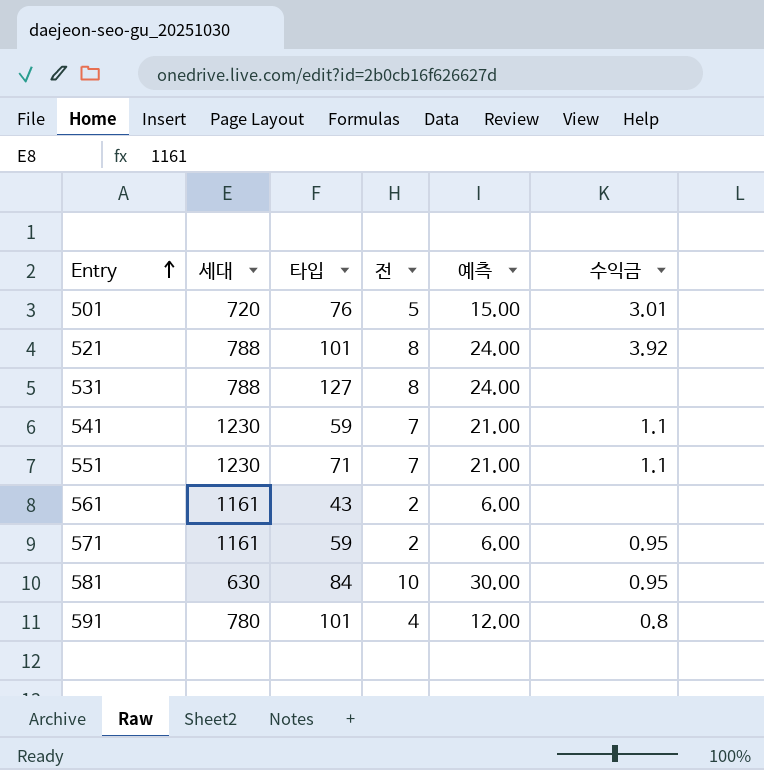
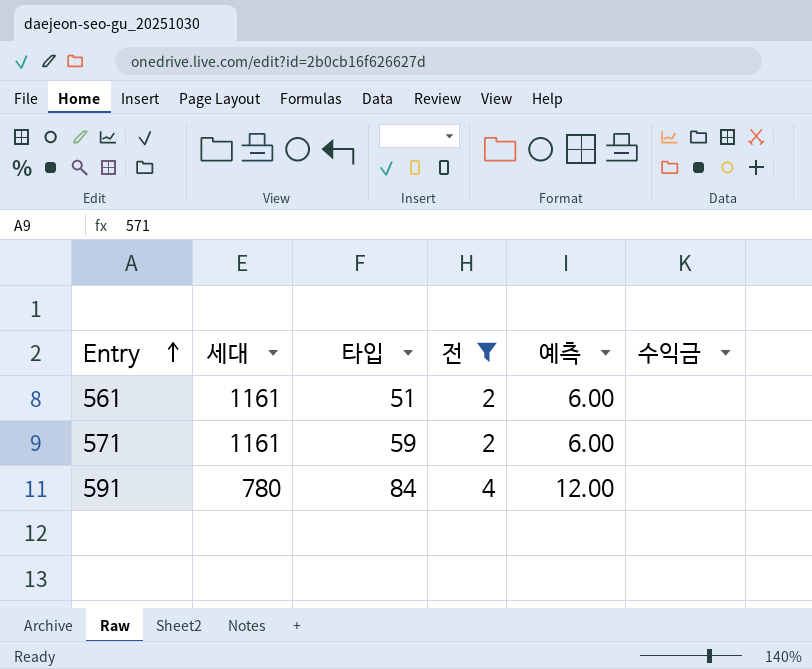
filter: none -> 전 <= 4
561 | 타입: 43 -> 51
571 | 수익금: 0.95 -> none
591 | 타입: 101 -> 84
591 | 수익금: 0.8 -> none

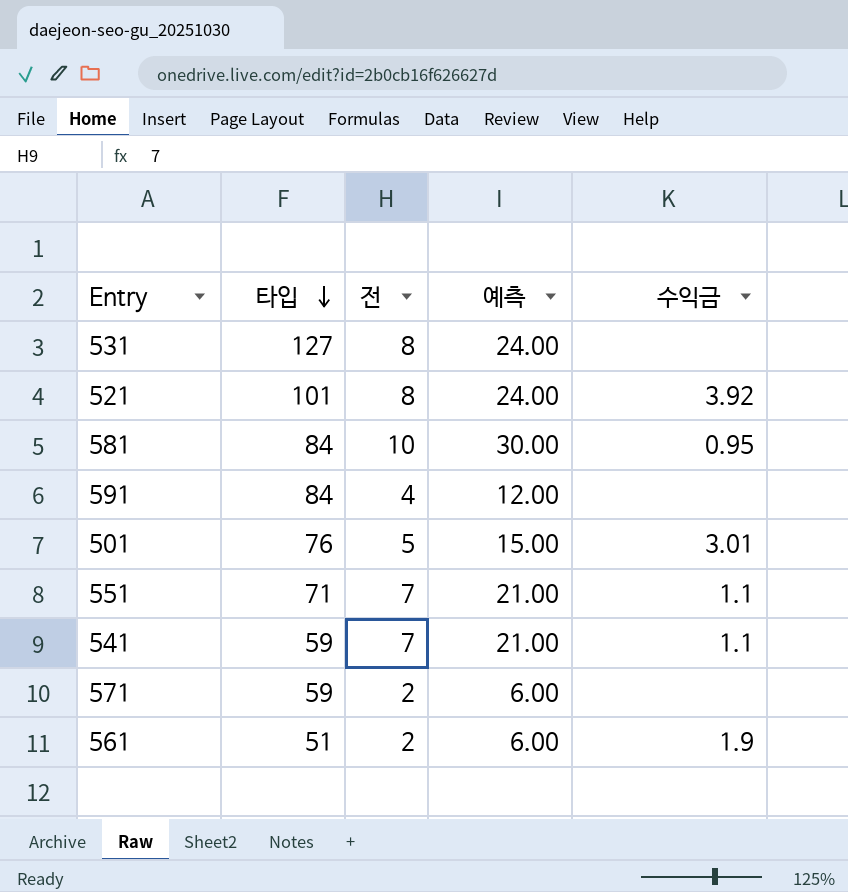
filter: 전 <= 4 -> none
row order: Entry ascending -> 타입 descending
column 세대 | position: 2 -> none
561 | 수익금: none -> 1.9

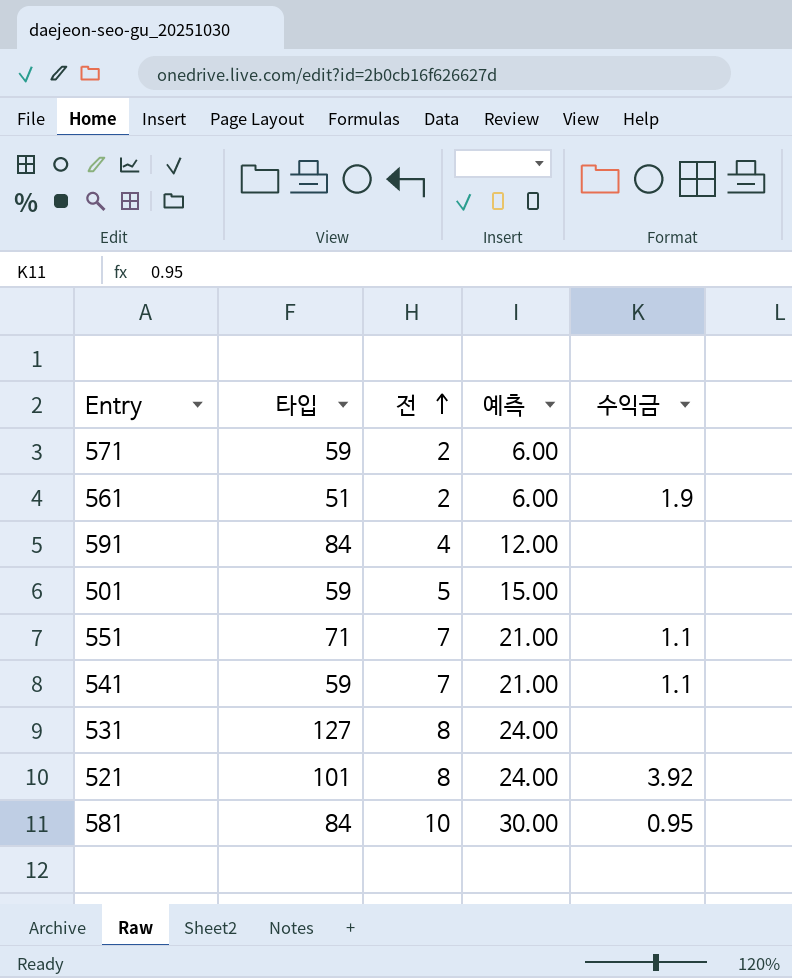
row order: 타입 descending -> 전 ascending
501 | 타입: 76 -> 59
501 | 수익금: 3.01 -> none

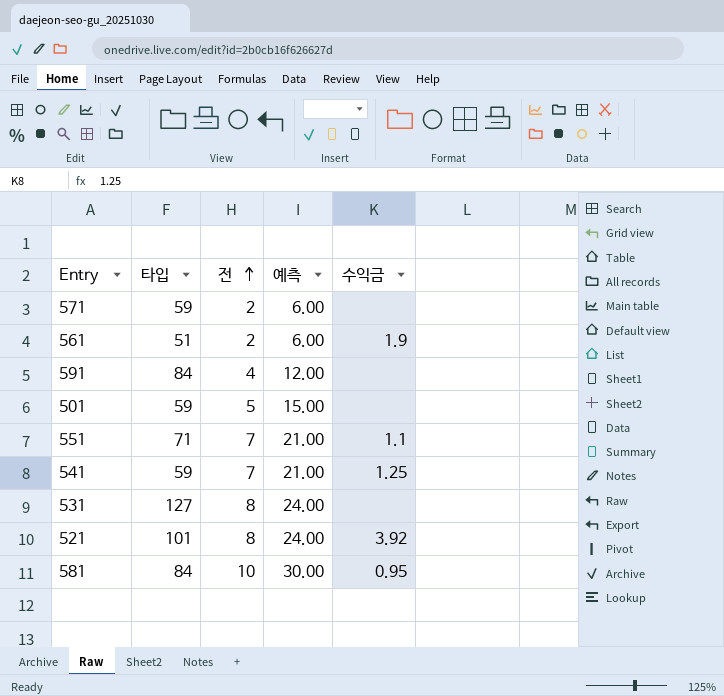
541 | 수익금: 1.1 -> 1.25

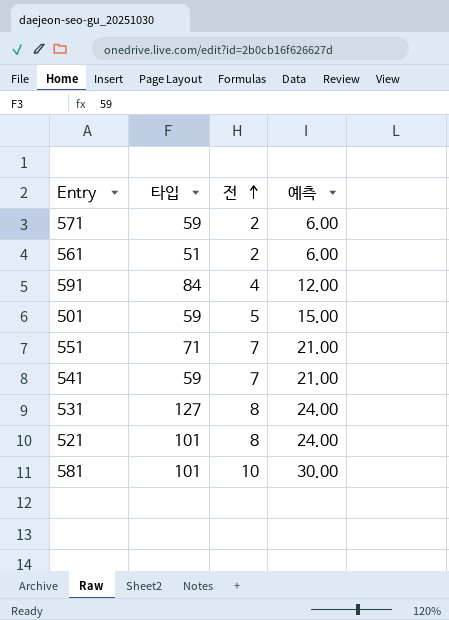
column 수익금 | position: 5 -> none
581 | 타입: 84 -> 101

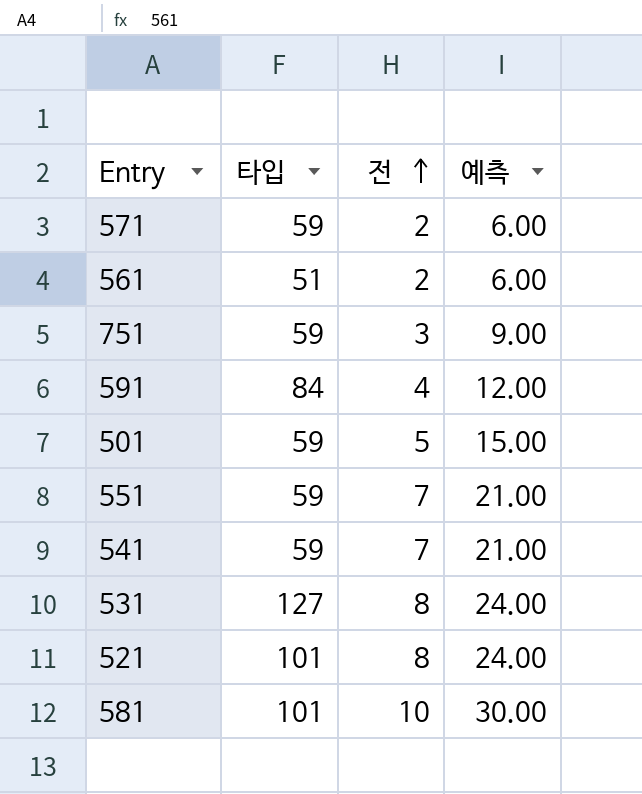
row 751: none -> 59 | 3 | 9.00
551 | 타입: 71 -> 59

